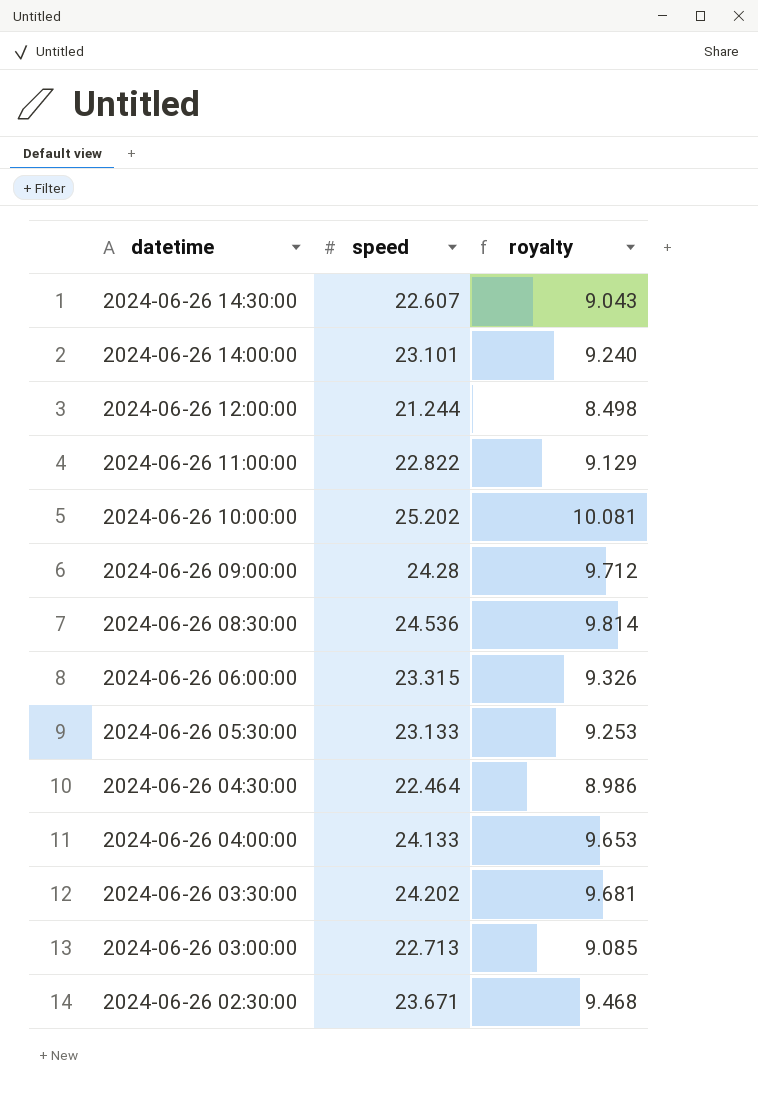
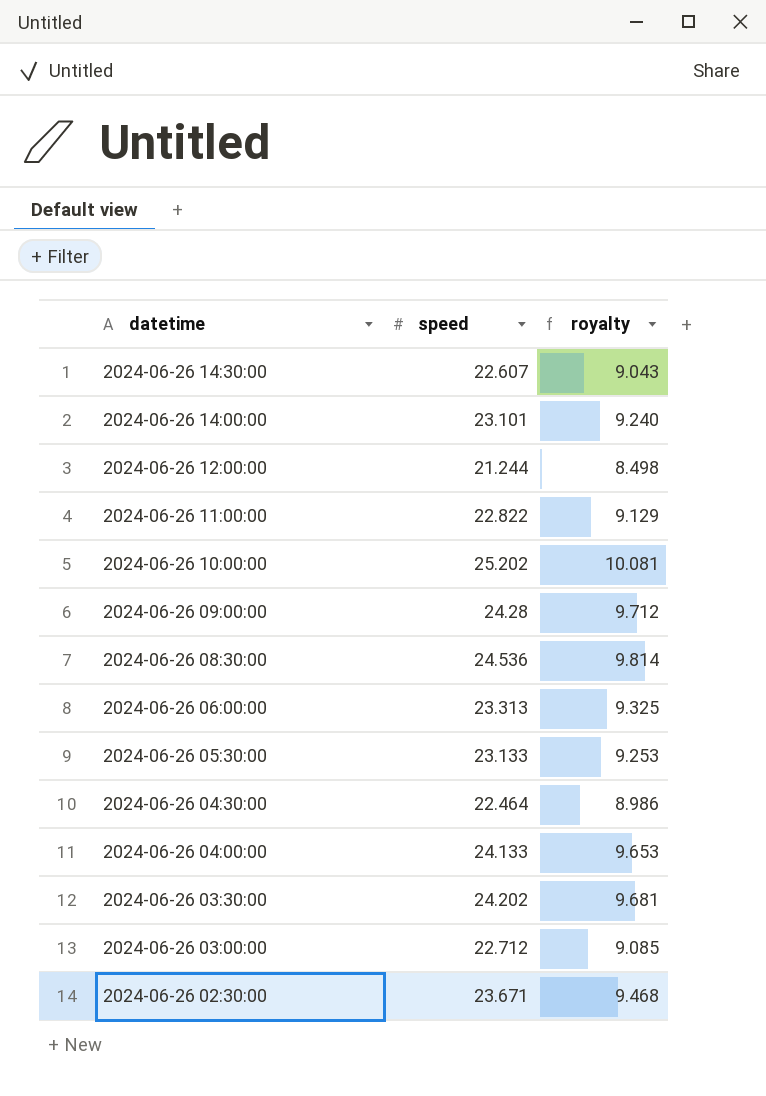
2024-06-26 06:00:00 | speed: 23.315 -> 23.313
2024-06-26 06:00:00 | royalty: 9.326 -> 9.325
2024-06-26 03:00:00 | speed: 22.713 -> 22.712

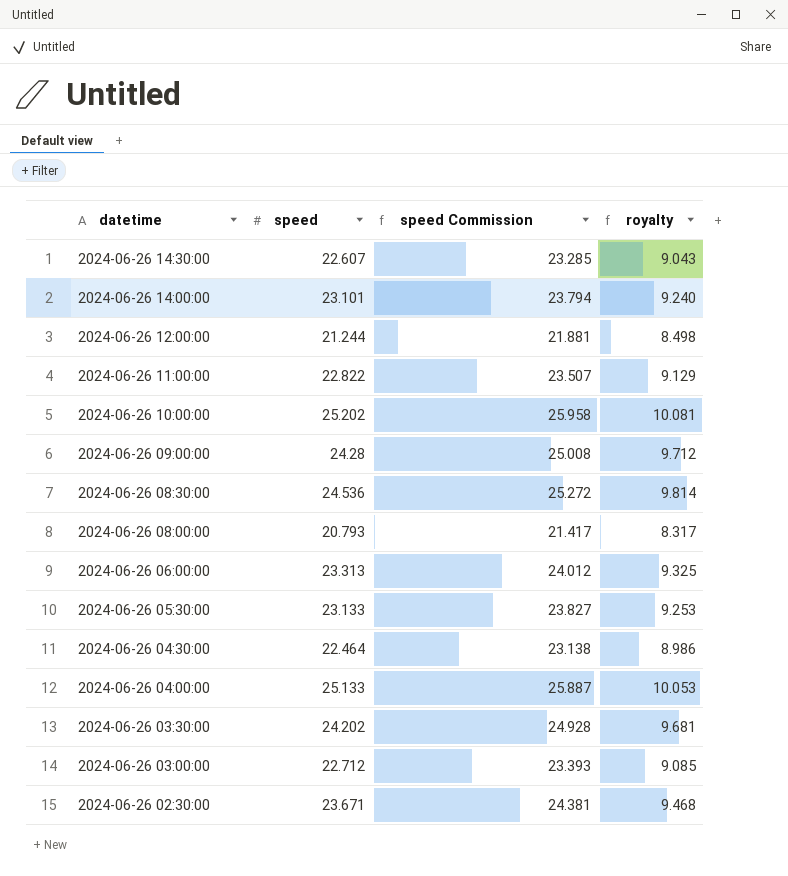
column speed Commission | formula: none -> [speed] * 1.03
row 2024-06-26 08:00:00: none -> 20.793 | 21.417 | 8.317
2024-06-26 04:00:00 | speed: 24.133 -> 25.133
2024-06-26 04:00:00 | royalty: 9.653 -> 10.053

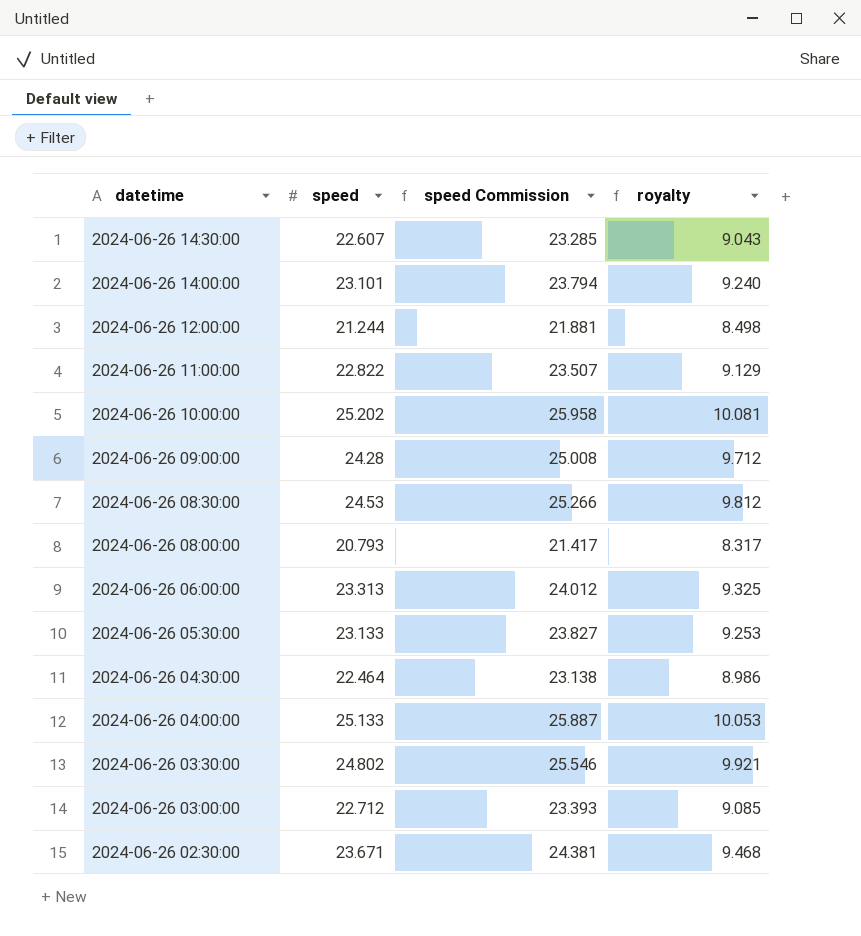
2024-06-26 08:30:00 | speed: 24.536 -> 24.53
2024-06-26 08:30:00 | speed Commission: 25.272 -> 25.266
2024-06-26 08:30:00 | royalty: 9.814 -> 9.812
2024-06-26 03:30:00 | speed: 24.202 -> 24.802
2024-06-26 03:30:00 | speed Commission: 24.928 -> 25.546
2024-06-26 03:30:00 | royalty: 9.681 -> 9.921

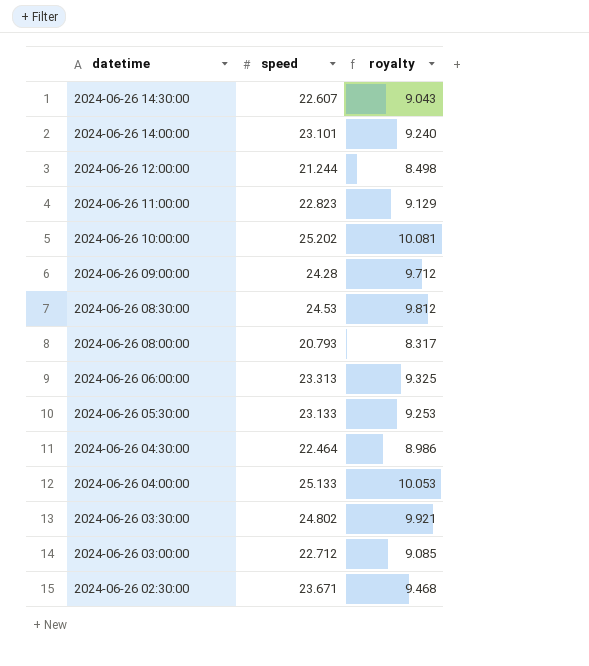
column speed Commission | formula: [speed] * 1.03 -> none
2024-06-26 11:00:00 | speed: 22.822 -> 22.823

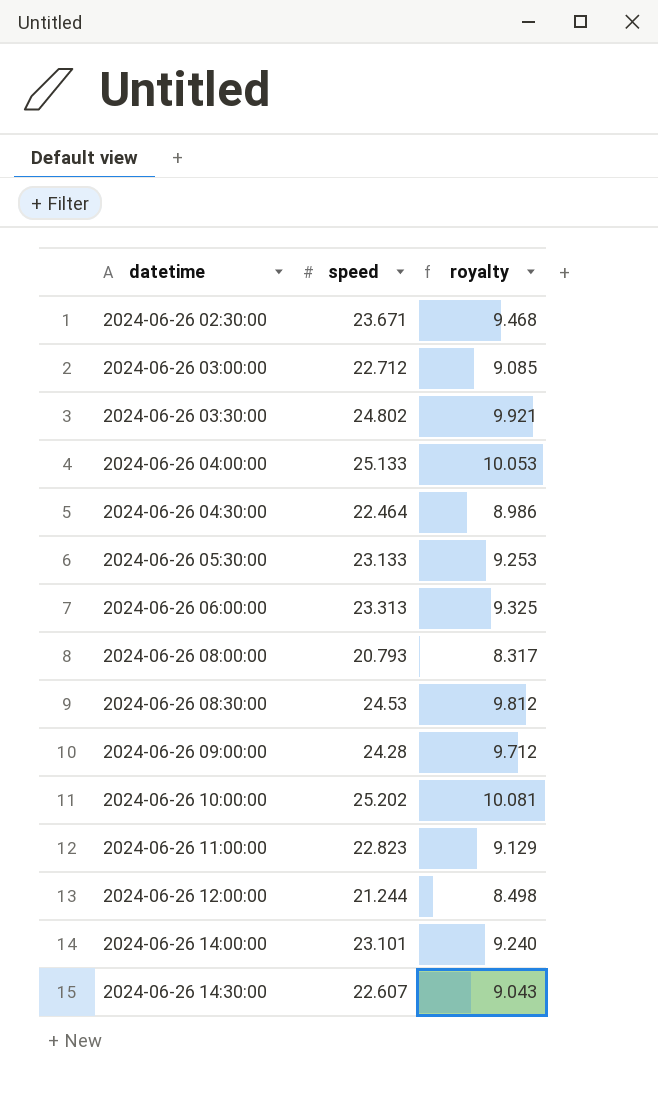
row order: datetime descending -> datetime ascending

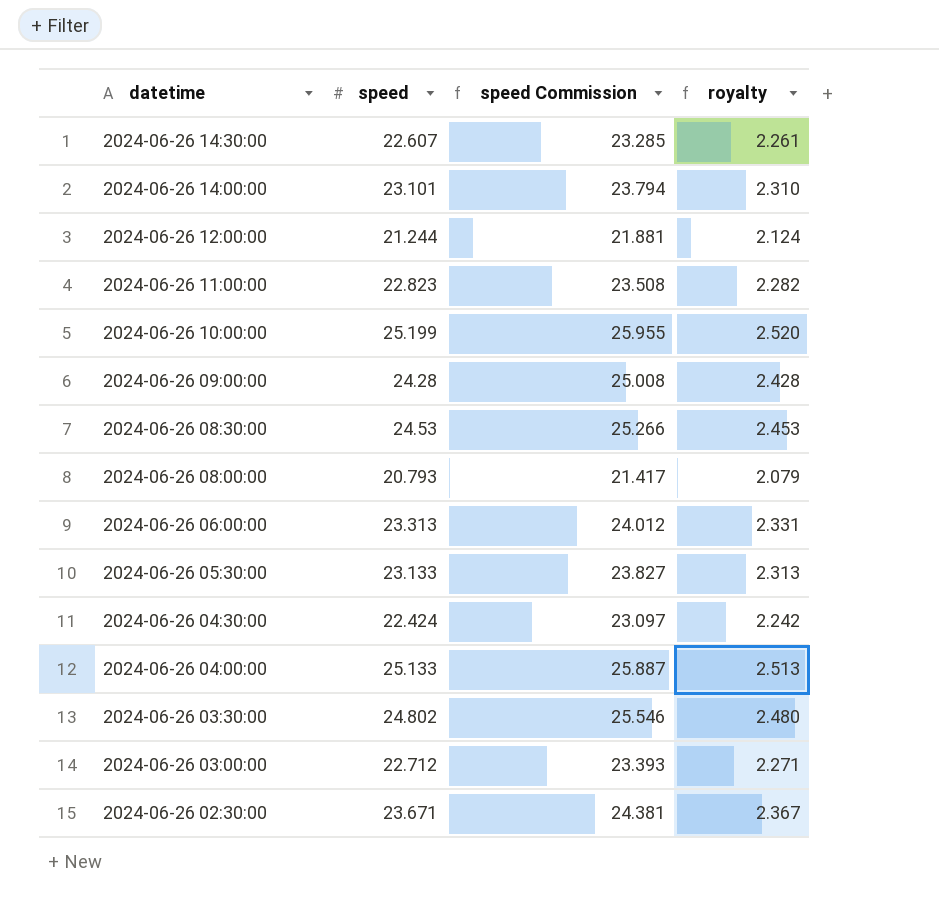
row order: datetime ascending -> datetime descending
column speed Commission | formula: none -> [speed] * 1.03
column royalty | formula: [speed] * 0.4 -> [speed] * 0.1
2024-06-26 10:00:00 | speed: 25.202 -> 25.199
2024-06-26 04:30:00 | speed: 22.464 -> 22.424

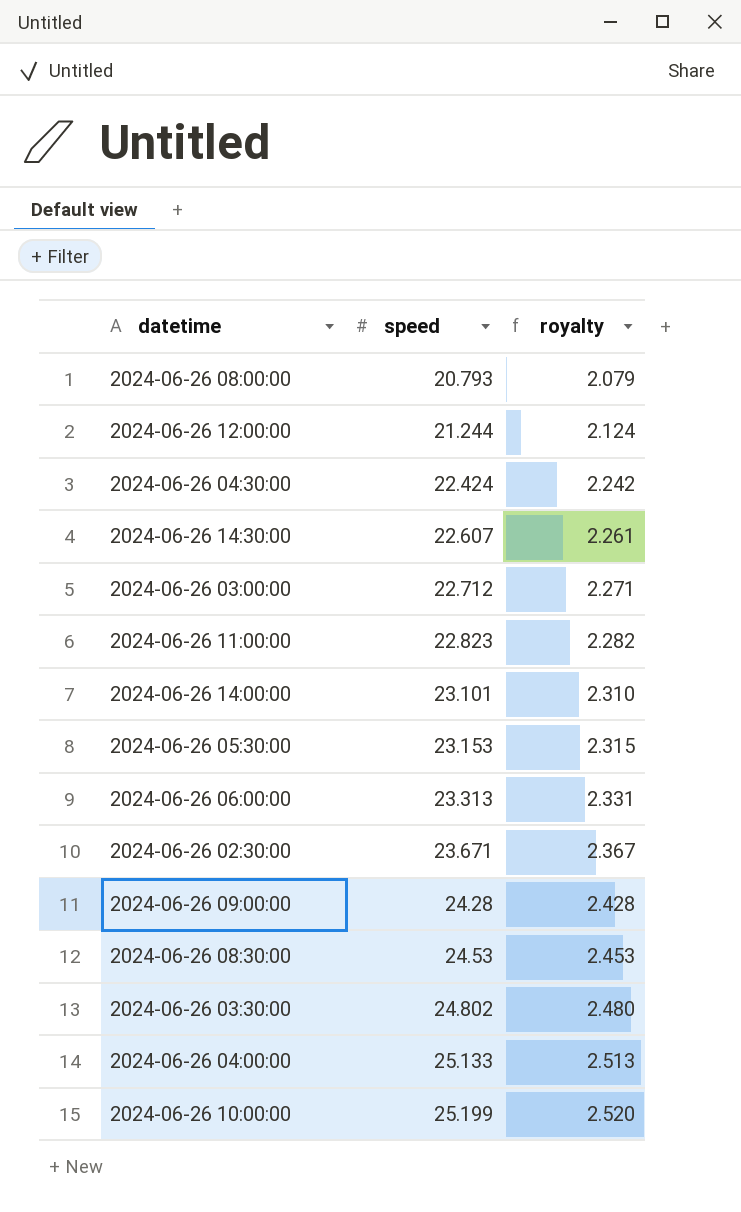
row order: datetime descending -> speed ascending
column speed Commission | formula: [speed] * 1.03 -> none
2024-06-26 05:30:00 | speed: 23.133 -> 23.153
2024-06-26 05:30:00 | royalty: 2.313 -> 2.315

